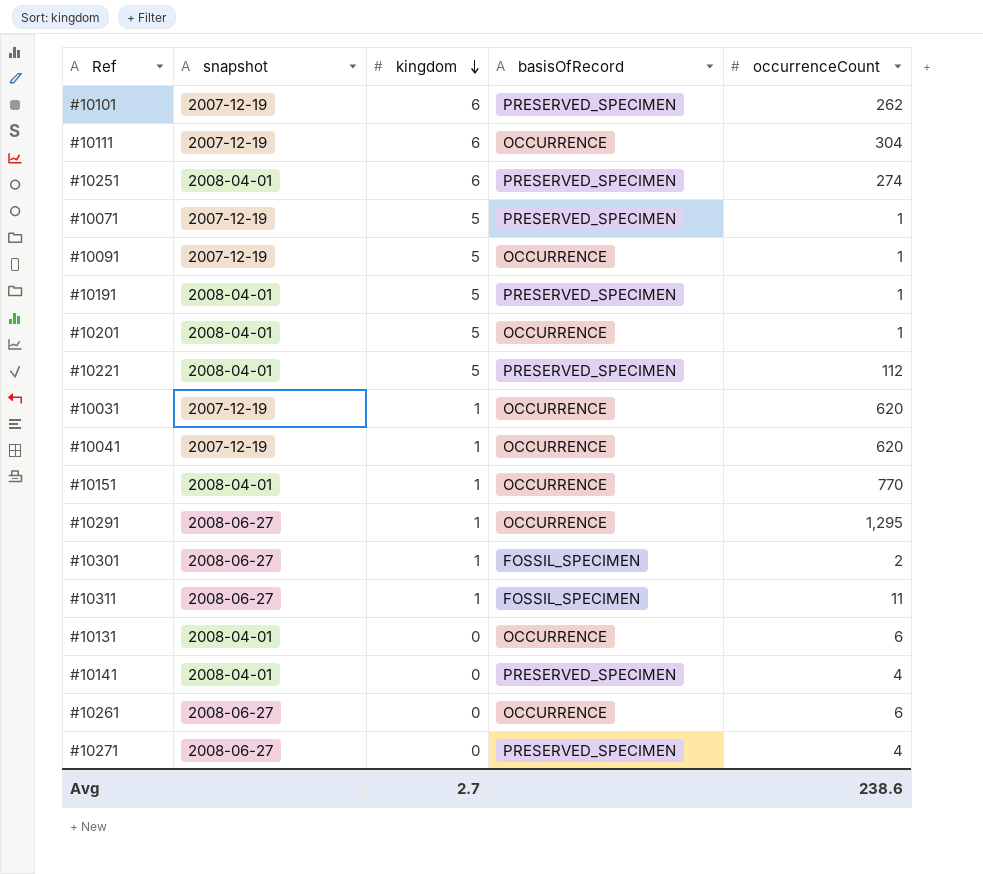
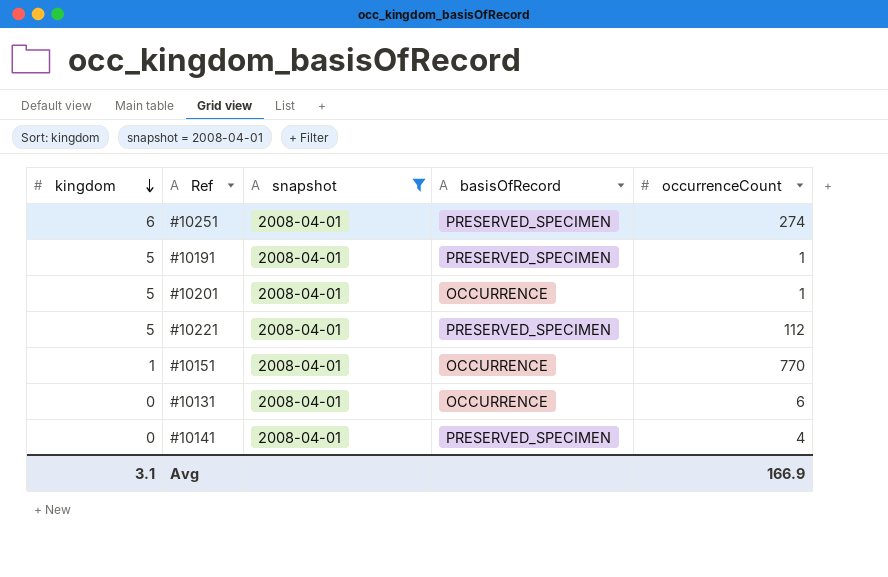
filter: none -> snapshot = 2008-04-01
column kingdom | position: 3 -> 1
Avg | kingdom: 2.7 -> 3.1
Avg | occurrenceCount: 238.6 -> 166.9

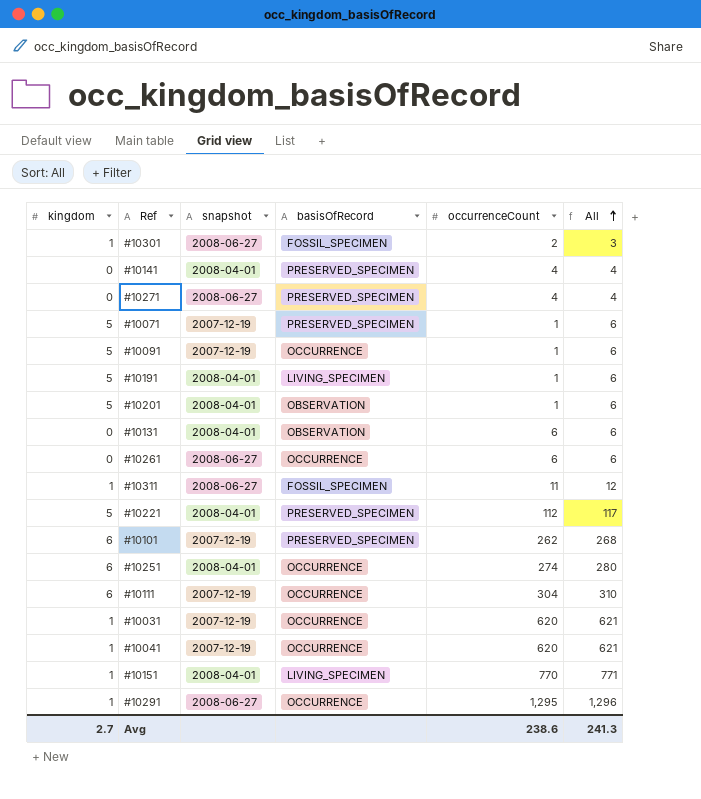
filter: snapshot = 2008-04-01 -> none
row order: kingdom descending -> All ascending
column All | formula: none -> [kingdom] + [occurrenceCount]
#10191 | basisOfRecord: PRESERVED_SPECIMEN -> LIVING_SPECIMEN
#10201 | basisOfRecord: OCCURRENCE -> OBSERVATION
#10131 | basisOfRecord: OCCURRENCE -> OBSERVATION
#10251 | basisOfRecord: PRESERVED_SPECIMEN -> OCCURRENCE
#10151 | basisOfRecord: OCCURRENCE -> LIVING_SPECIMEN
Avg | kingdom: 3.1 -> 2.7
Avg | occurrenceCount: 166.9 -> 238.6

